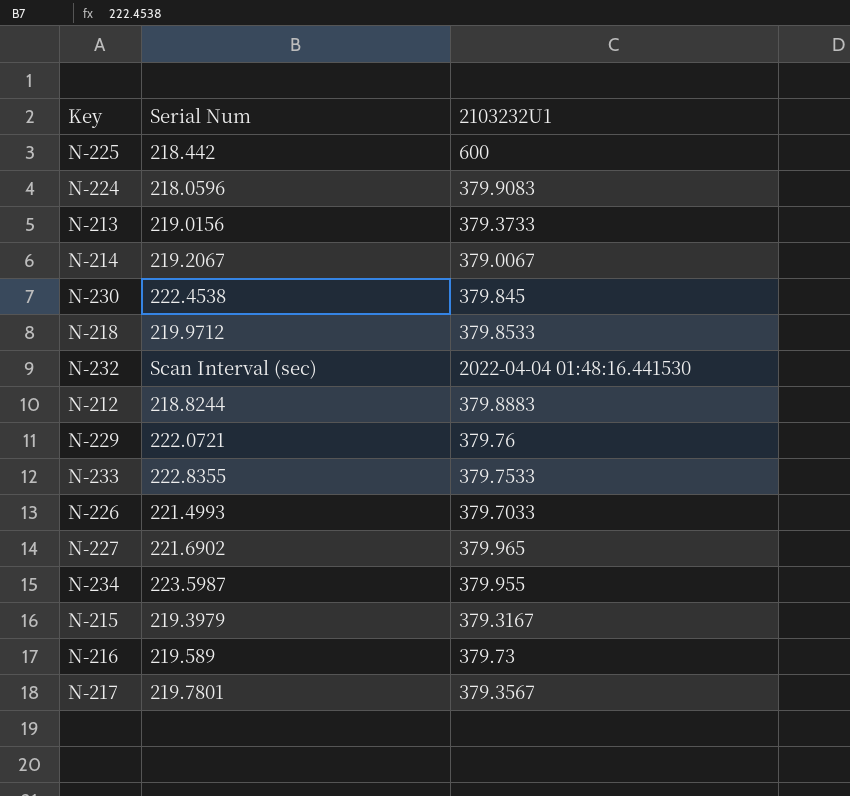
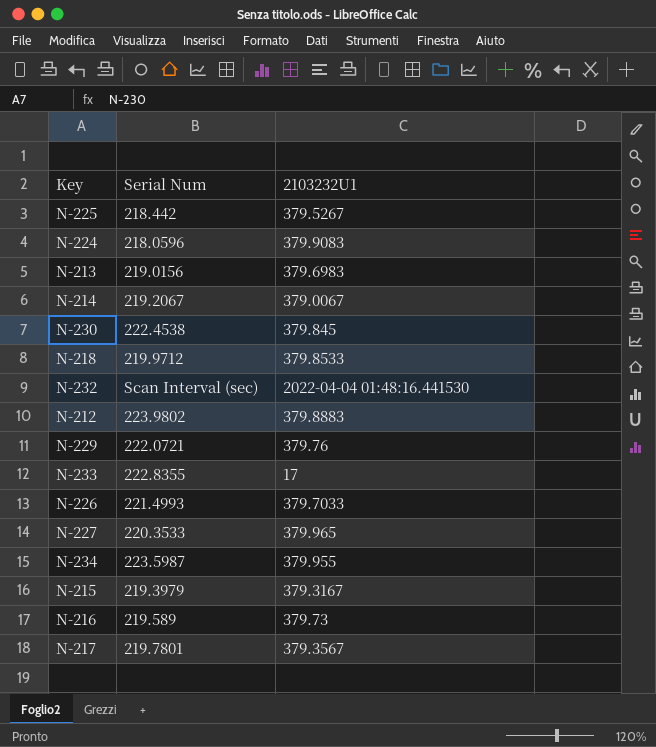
N-225 | 2103232U1: 600 -> 379.5267
N-213 | 2103232U1: 379.3733 -> 379.6983
N-212 | Serial Num: 218.8244 -> 223.9802
N-233 | 2103232U1: 379.7533 -> 17
N-227 | Serial Num: 221.6902 -> 220.3533

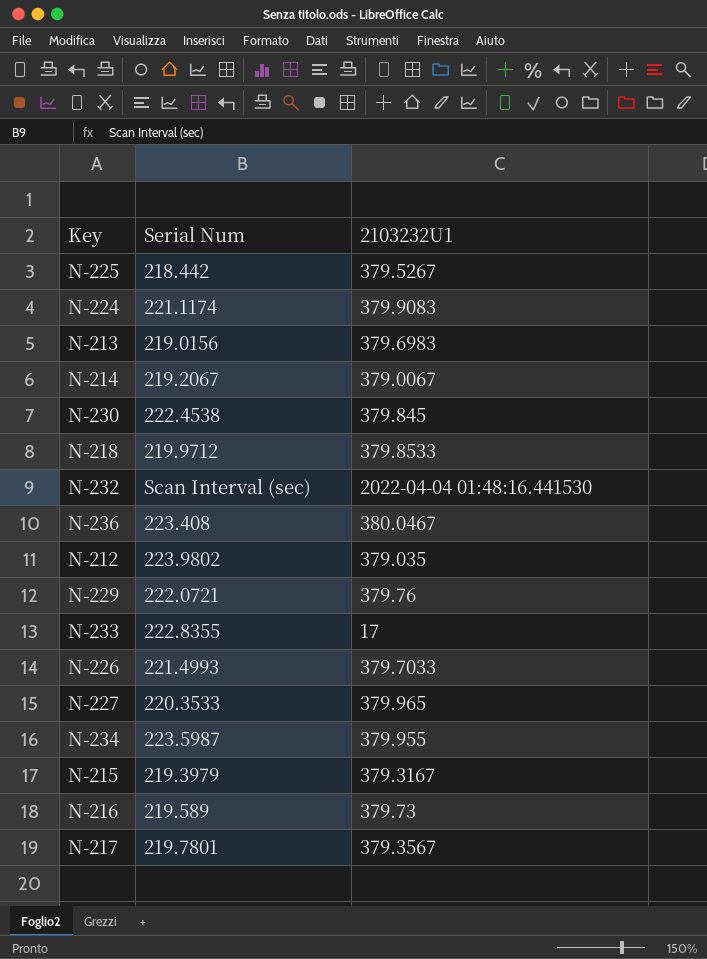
N-224 | Serial Num: 218.0596 -> 221.1174
row N-236: none -> 223.408 | 380.0467
N-212 | 2103232U1: 379.8883 -> 379.035

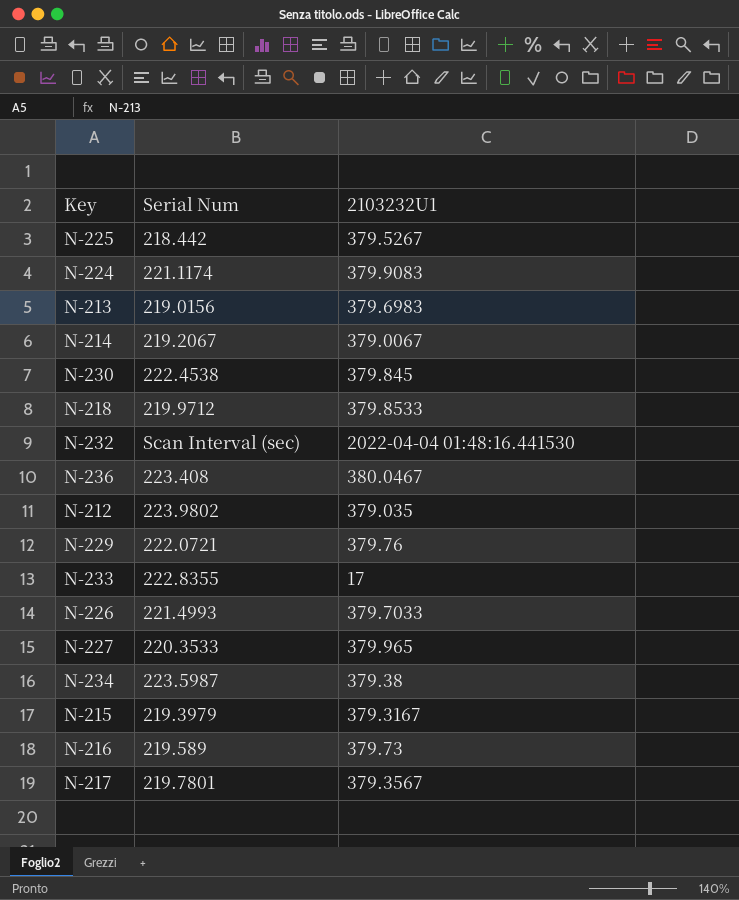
N-234 | 2103232U1: 379.955 -> 379.38

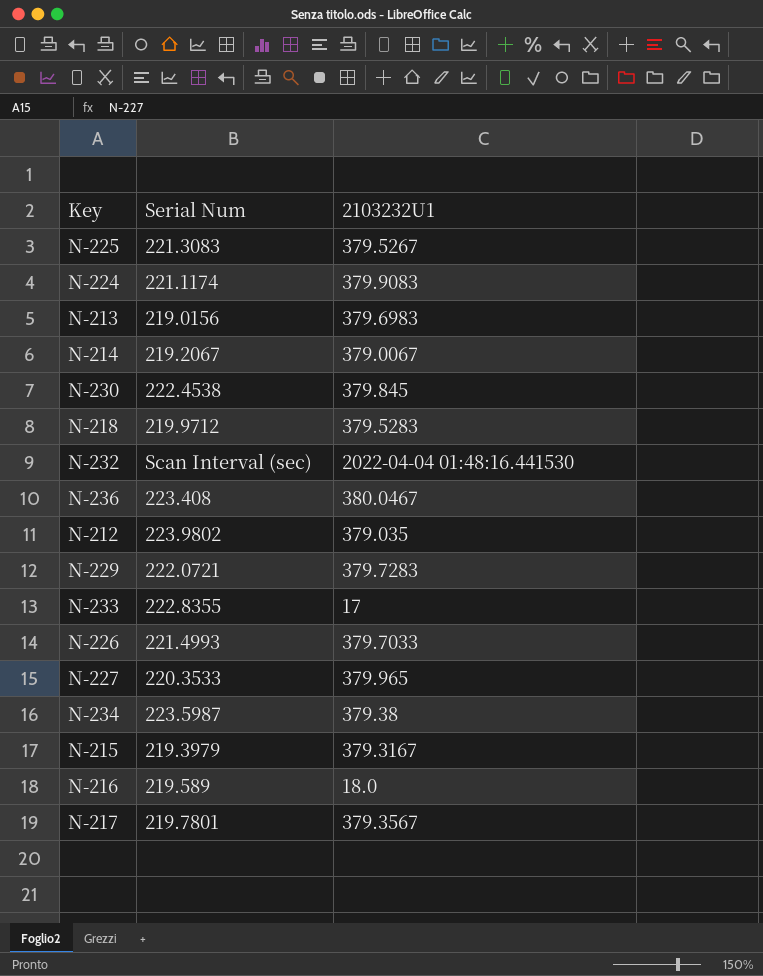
N-225 | Serial Num: 218.442 -> 221.3083
N-218 | 2103232U1: 379.8533 -> 379.5283
N-229 | 2103232U1: 379.76 -> 379.7283
N-216 | 2103232U1: 379.73 -> 18.0

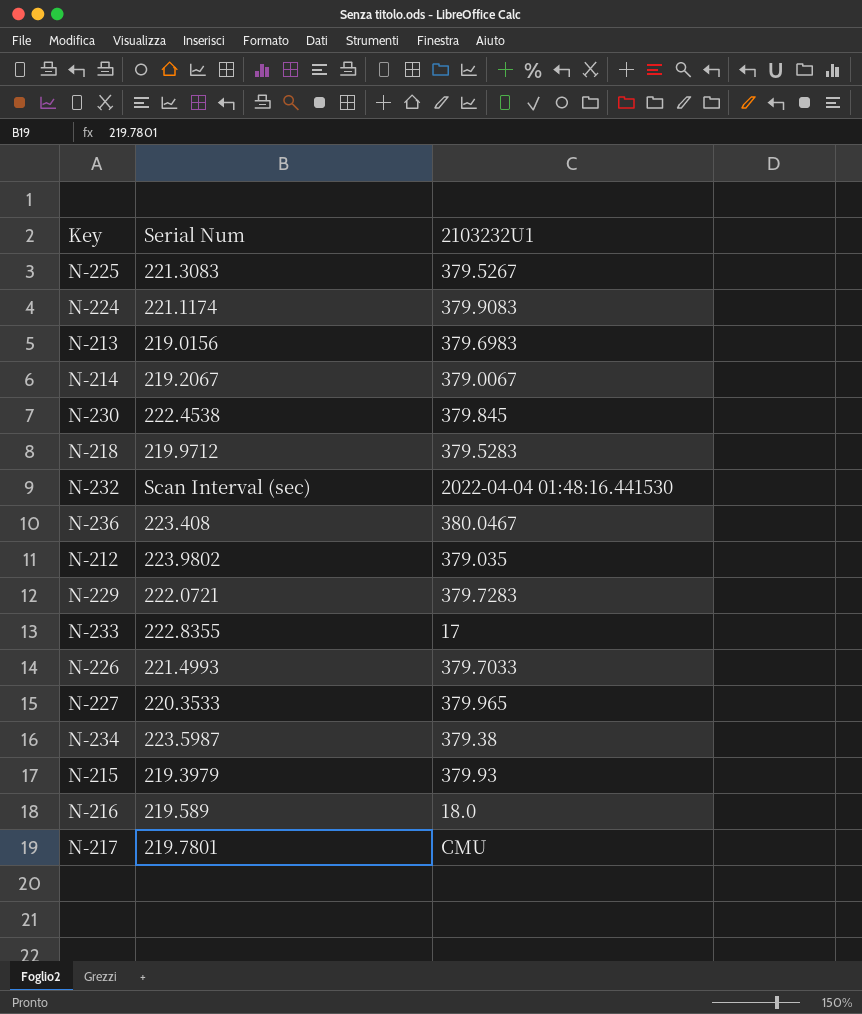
N-215 | 2103232U1: 379.3167 -> 379.93
N-217 | 2103232U1: 379.3567 -> CMU

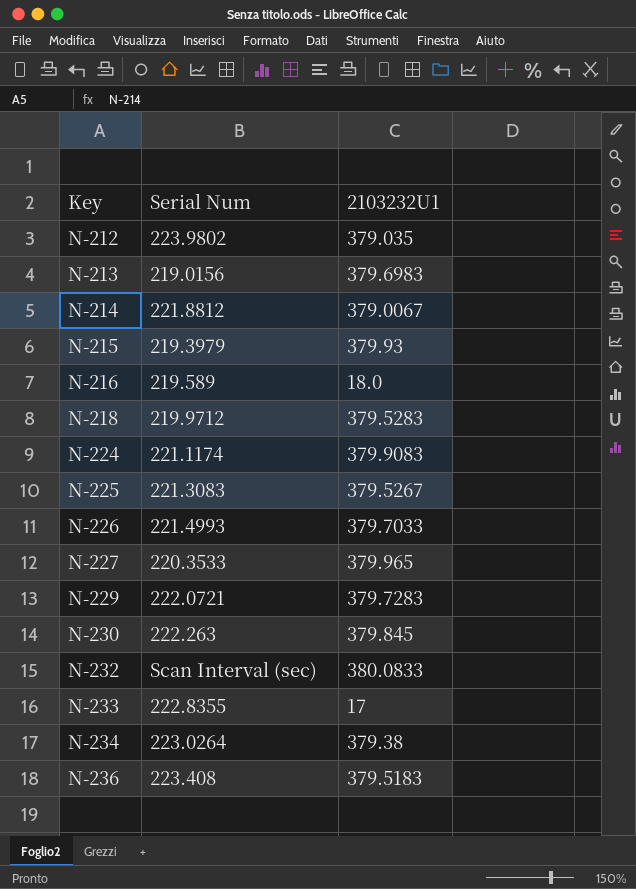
row order: none -> Key ascending
row N-217: 219.7801 | CMU -> none
N-214 | Serial Num: 219.2067 -> 221.8812
N-230 | Serial Num: 222.4538 -> 222.263
N-232 | 2103232U1: 2022-04-04 01:48:16.441530 -> 380.0833
N-234 | Serial Num: 223.5987 -> 223.0264
N-236 | 2103232U1: 380.0467 -> 379.5183

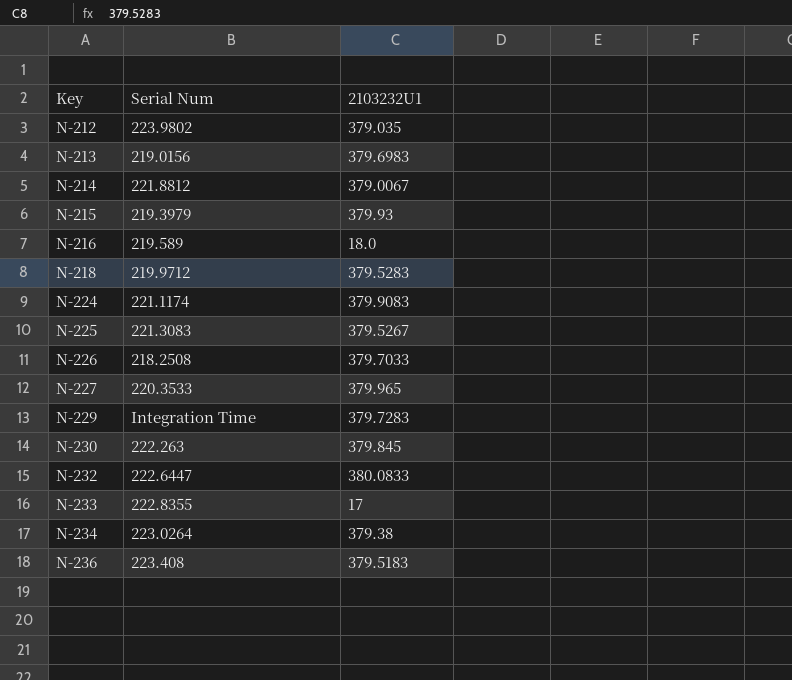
N-226 | Serial Num: 221.4993 -> 218.2508
N-229 | Serial Num: 222.0721 -> Integration Time
N-232 | Serial Num: Scan Interval (sec) -> 222.6447

